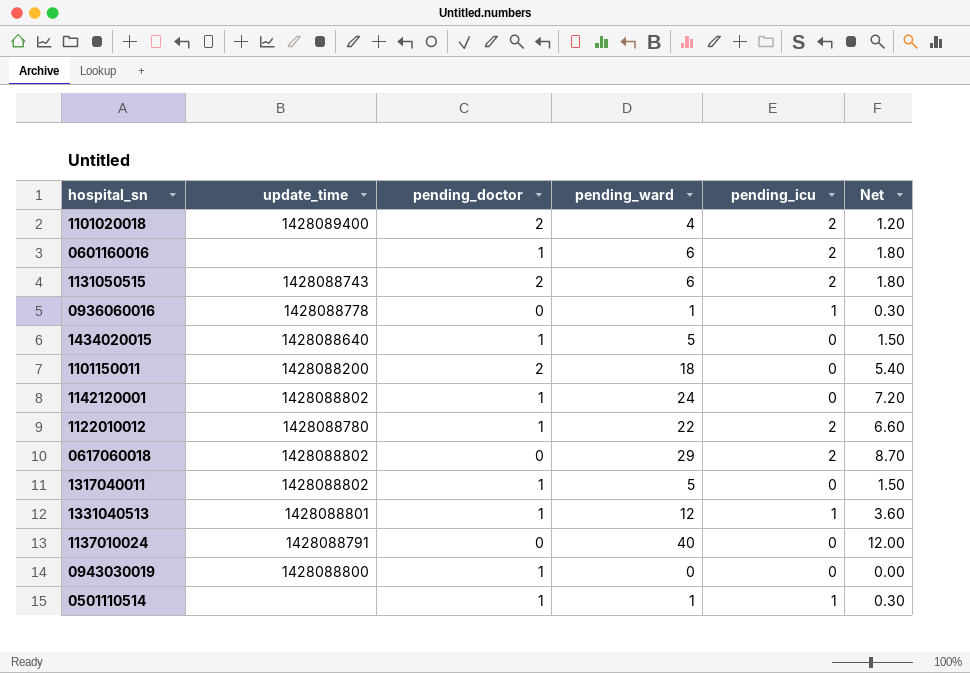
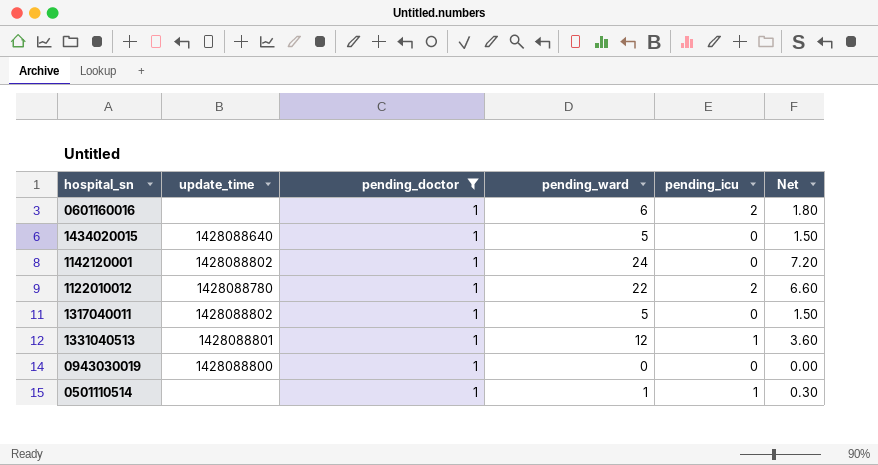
filter: none -> pending_doctor = 1

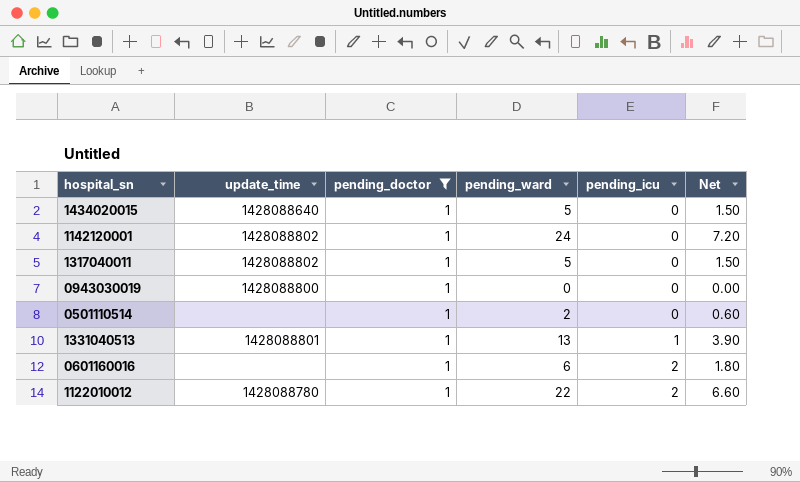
row order: none -> pending_icu ascending
0501110514 | pending_ward: 1 -> 2
0501110514 | pending_icu: 1 -> 0
0501110514 | Net: 0.30 -> 0.60
1331040513 | pending_ward: 12 -> 13
1331040513 | Net: 3.60 -> 3.90

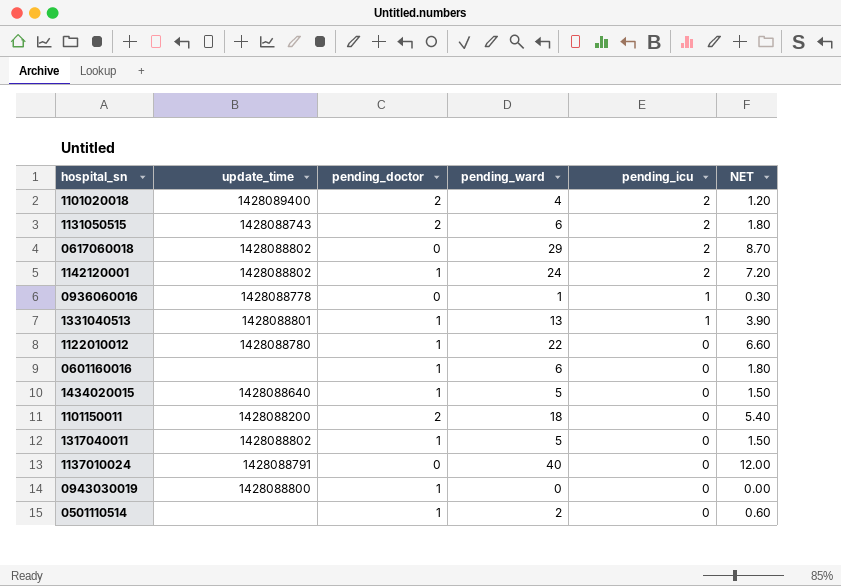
filter: pending_doctor = 1 -> none
row order: pending_icu ascending -> pending_icu descending
column name: Net -> NET
1142120001 | pending_icu: 0 -> 2
1122010012 | pending_icu: 2 -> 0
0601160016 | pending_icu: 2 -> 0

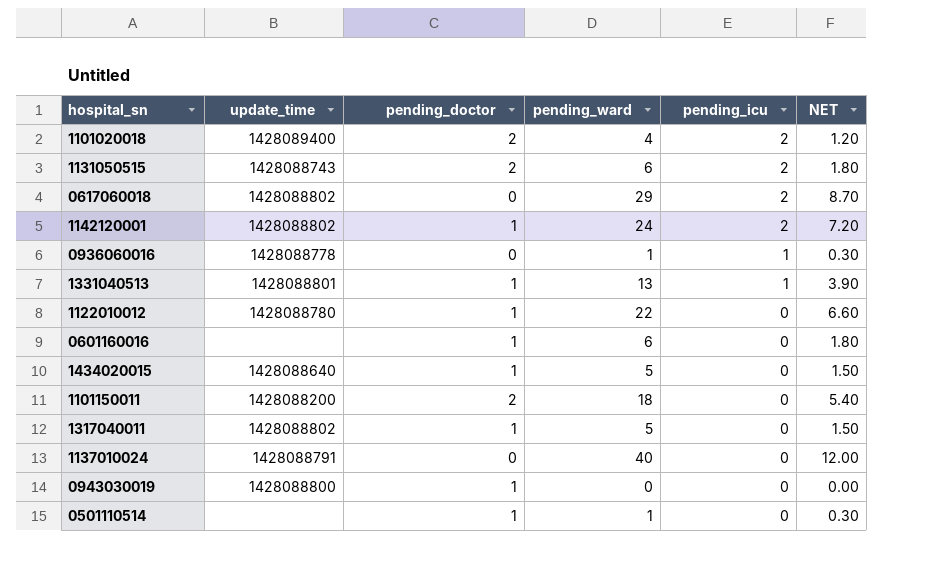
0501110514 | pending_ward: 2 -> 1
0501110514 | NET: 0.60 -> 0.30

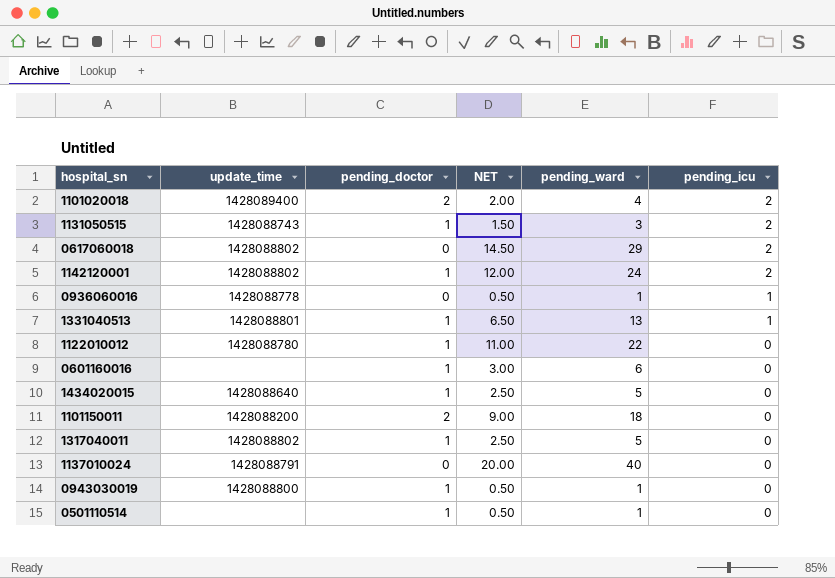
column NET | formula: [pending_ward] * 0.3 -> [pending_ward] * 0.5
column NET | position: 6 -> 4
1131050515 | pending_doctor: 2 -> 1
1131050515 | pending_ward: 6 -> 3
0943030019 | pending_ward: 0 -> 1

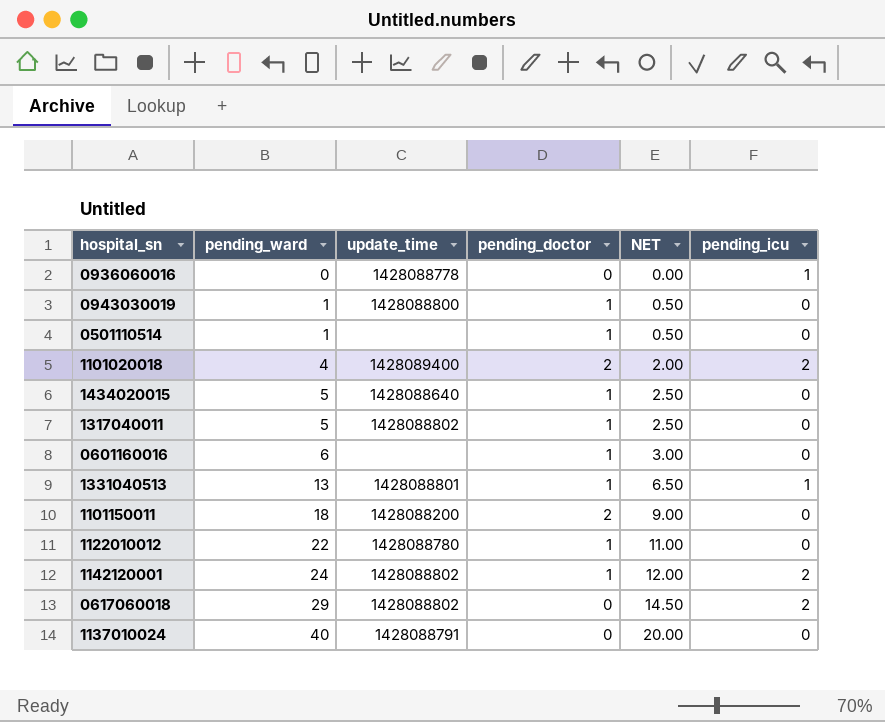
row order: pending_icu descending -> pending_ward ascending
column pending_ward | position: 5 -> 2
row 1131050515: 1428088743 | 1 | 1.50 | 3 | 2 -> none
0936060016 | pending_ward: 1 -> 0
0936060016 | NET: 0.50 -> 0.00

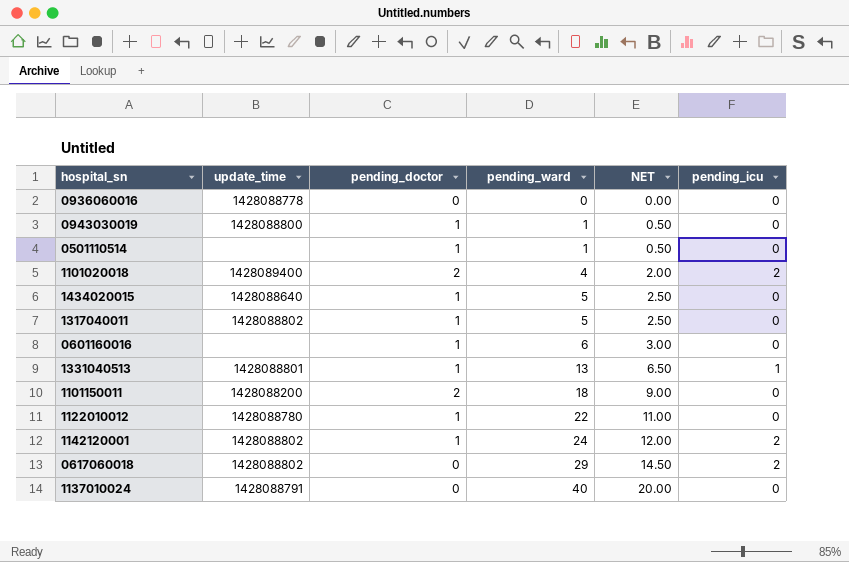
column pending_ward | position: 2 -> 4
0936060016 | pending_icu: 1 -> 0

